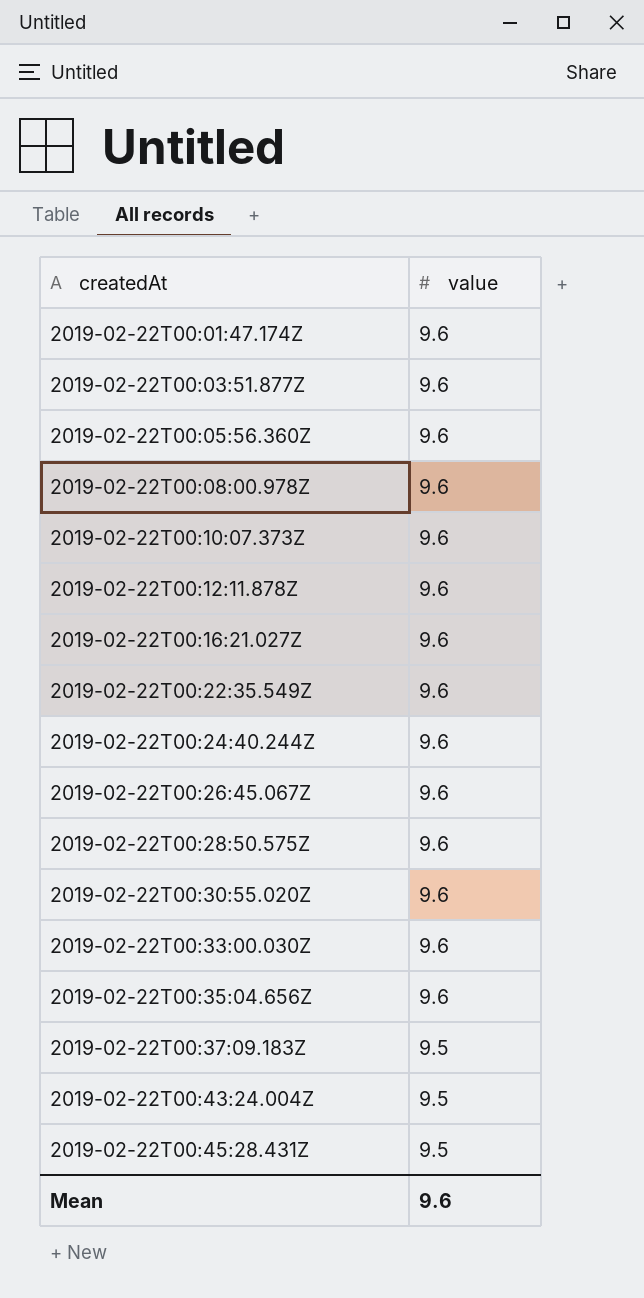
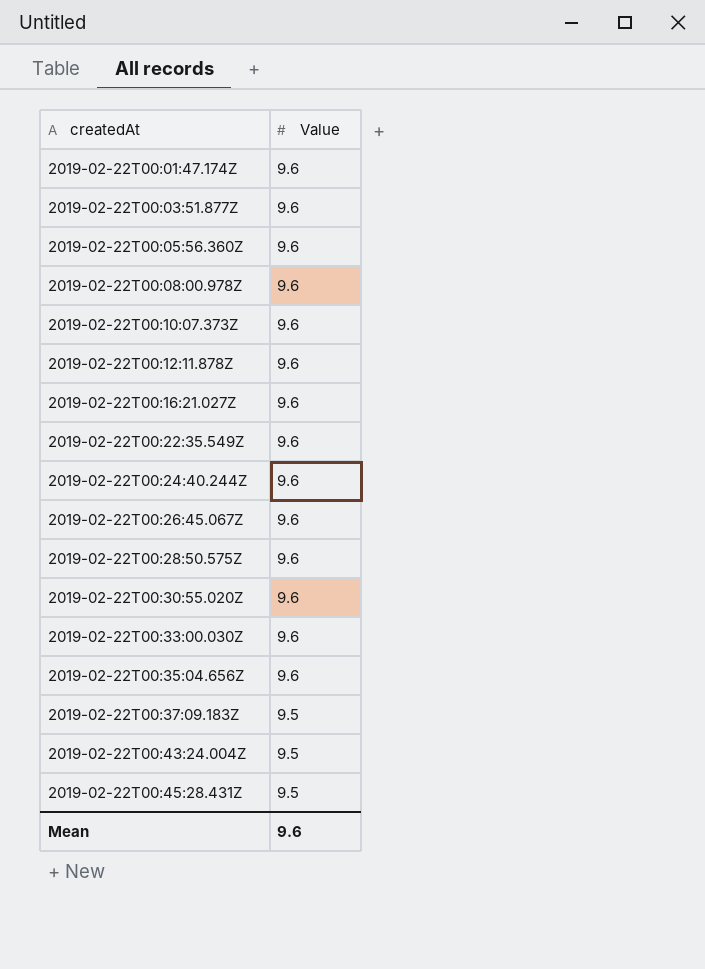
column name: value -> Value

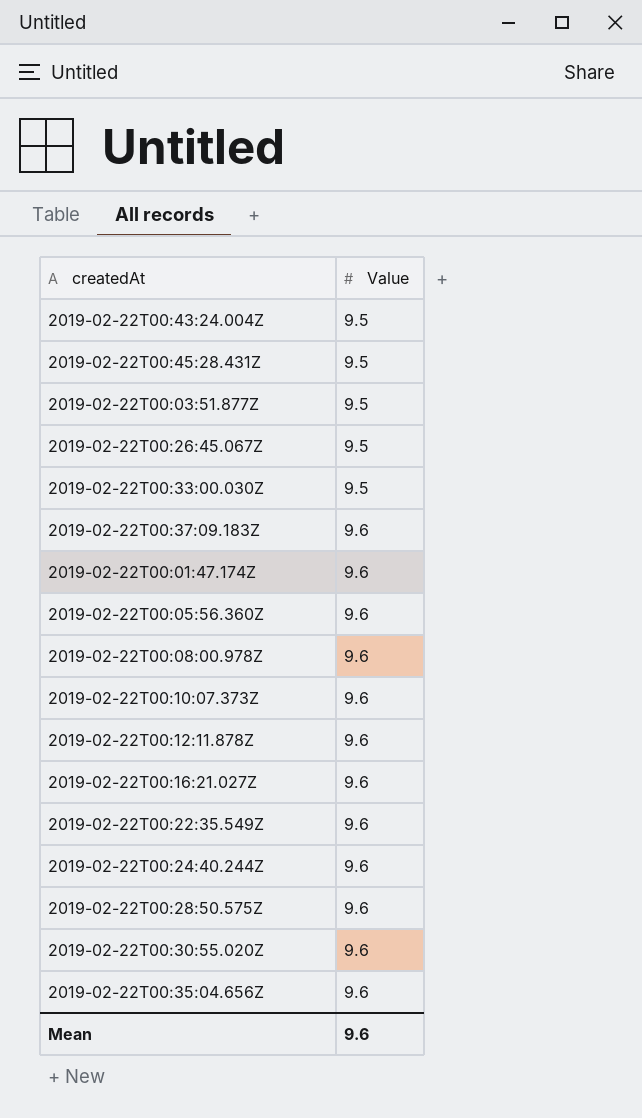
row order: createdAt ascending -> Value ascending
2019-02-22T00:03:51.877Z | Value: 9.6 -> 9.5
2019-02-22T00:26:45.067Z | Value: 9.6 -> 9.5
2019-02-22T00:33:00.030Z | Value: 9.6 -> 9.5
2019-02-22T00:37:09.183Z | Value: 9.5 -> 9.6

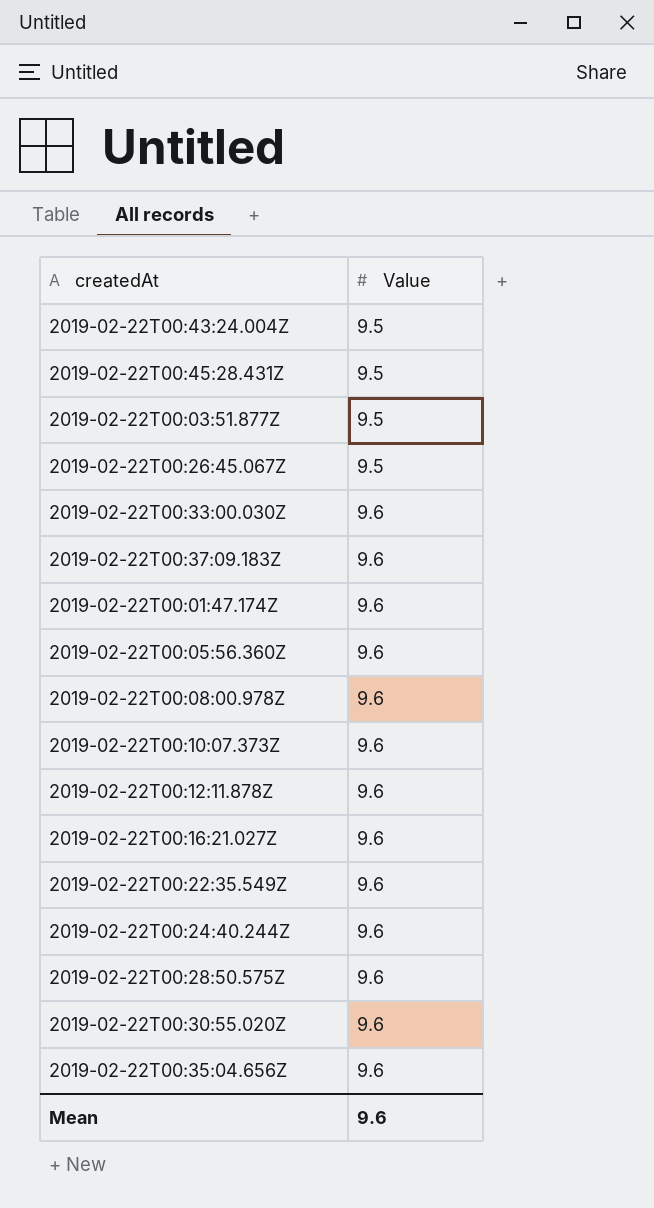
2019-02-22T00:33:00.030Z | Value: 9.5 -> 9.6

